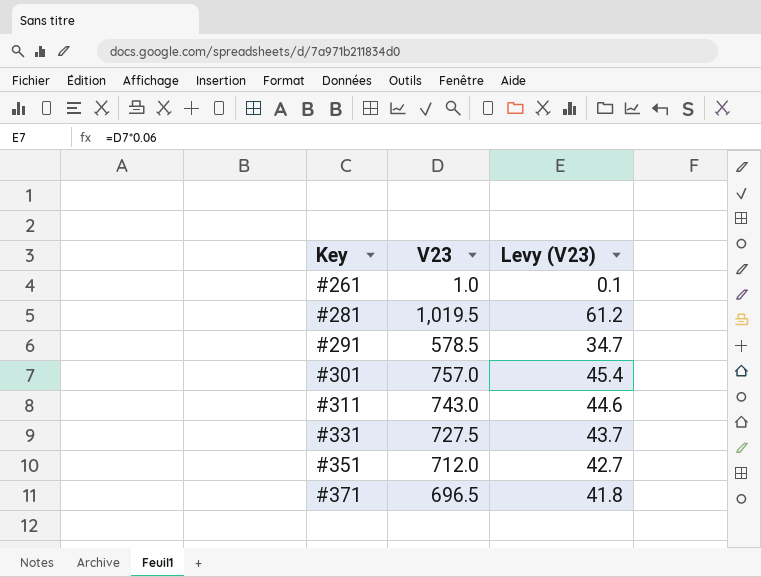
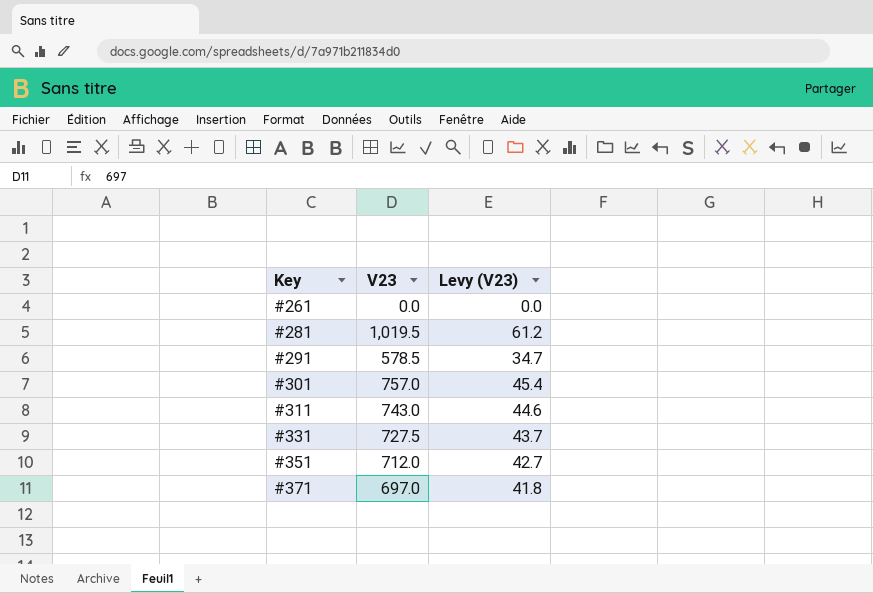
#261 | V23: 1.0 -> 0.0
#261 | Levy (V23): 0.1 -> 0.0
#371 | V23: 696.5 -> 697.0

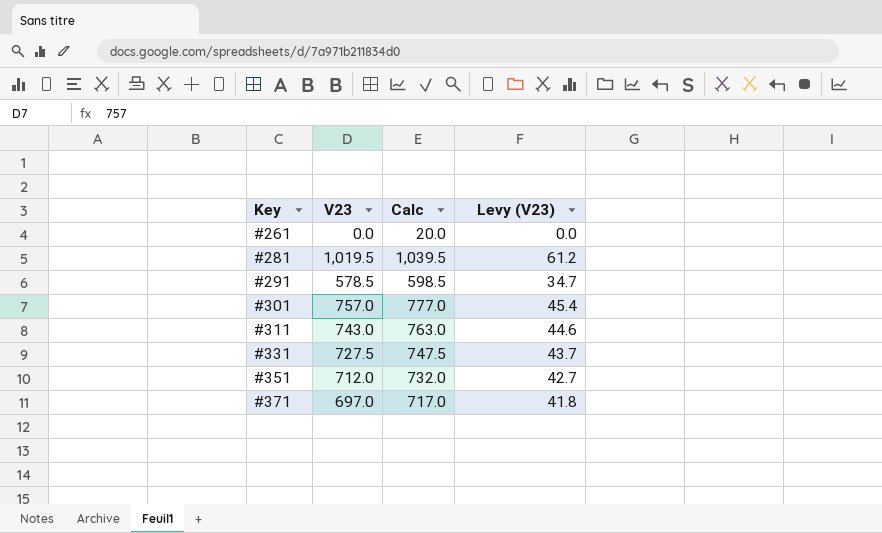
column Calc | formula: none -> [V23] + 20

